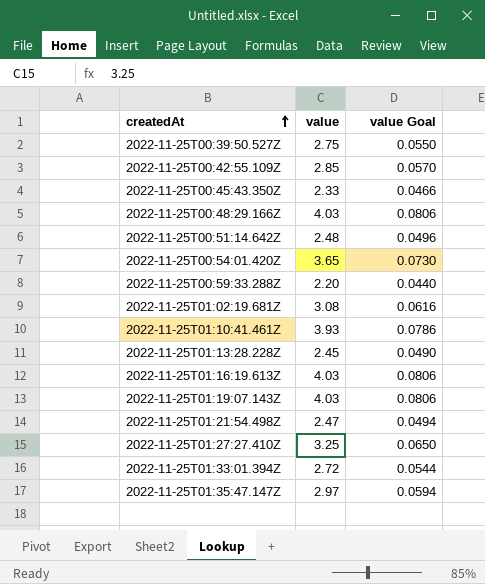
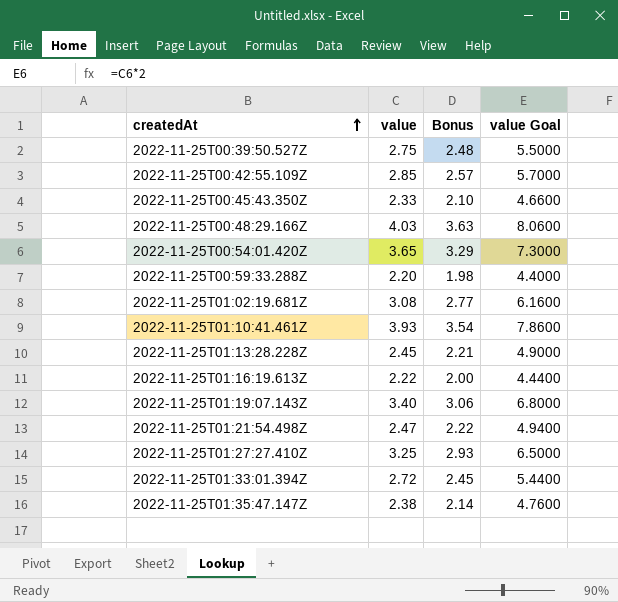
column Bonus | formula: none -> [value] * 0.9
column value Goal | formula: [value] * 0.02 -> [value] * 2
row 2022-11-25T00:51:14.642Z: 2.48 | 0.0496 -> none
2022-11-25T01:16:19.613Z | value: 4.03 -> 2.22
2022-11-25T01:19:07.143Z | value: 4.03 -> 3.40
2022-11-25T01:35:47.147Z | value: 2.97 -> 2.38

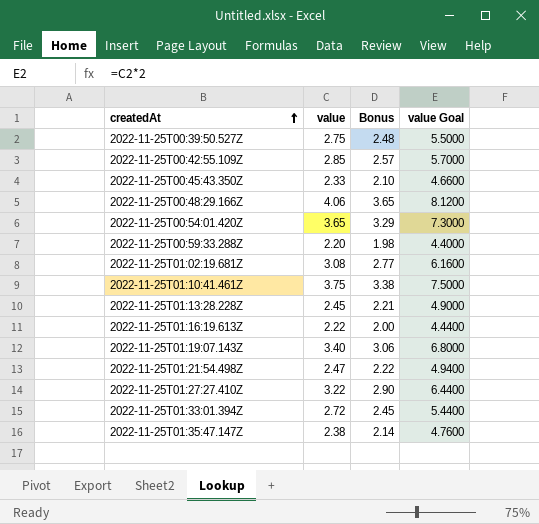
2022-11-25T00:48:29.166Z | value: 4.03 -> 4.06
2022-11-25T00:48:29.166Z | Bonus: 3.63 -> 3.65
2022-11-25T00:48:29.166Z | value Goal: 8.0600 -> 8.1200
2022-11-25T01:10:41.461Z | value: 3.93 -> 3.75
2022-11-25T01:10:41.461Z | Bonus: 3.54 -> 3.38
2022-11-25T01:10:41.461Z | value Goal: 7.8600 -> 7.5000
2022-11-25T01:27:27.410Z | value: 3.25 -> 3.22
2022-11-25T01:27:27.410Z | Bonus: 2.93 -> 2.90
2022-11-25T01:27:27.410Z | value Goal: 6.5000 -> 6.4400

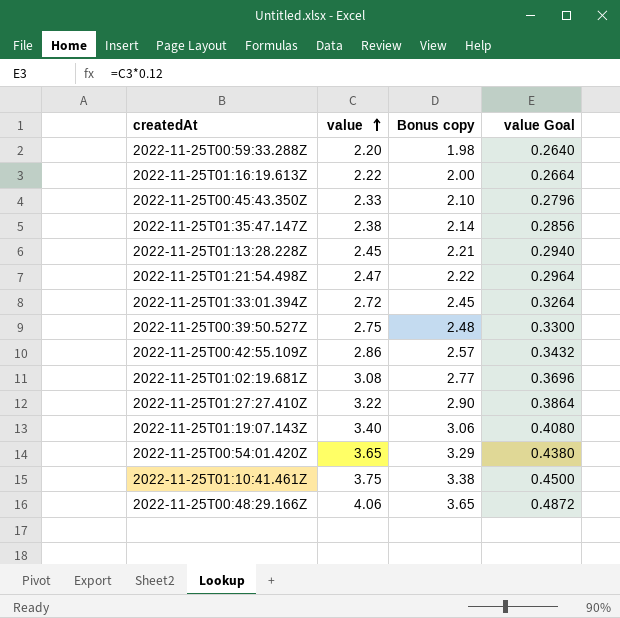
row order: createdAt ascending -> value ascending
column name: Bonus -> Bonus copy
column value Goal | formula: [value] * 2 -> [value] * 0.12
2022-11-25T00:42:55.109Z | value: 2.85 -> 2.86

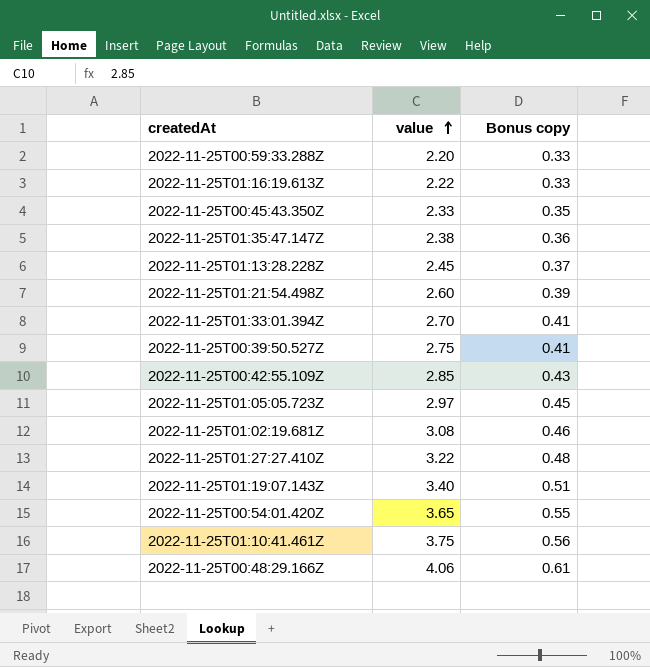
column value Goal | formula: [value] * 0.12 -> none
column Bonus copy | formula: [value] * 0.9 -> [value] * 0.15
2022-11-25T01:21:54.498Z | value: 2.47 -> 2.60
2022-11-25T01:33:01.394Z | value: 2.72 -> 2.70
2022-11-25T00:42:55.109Z | value: 2.86 -> 2.85
row 2022-11-25T01:05:05.723Z: none -> 2.97 | 0.45

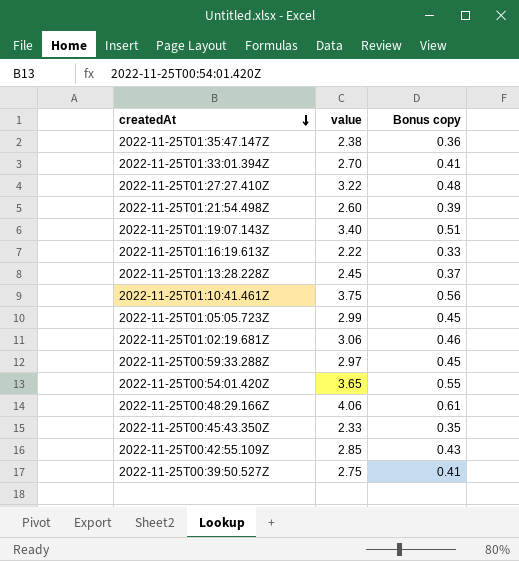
row order: value ascending -> createdAt descending
2022-11-25T01:05:05.723Z | value: 2.97 -> 2.99
2022-11-25T01:02:19.681Z | value: 3.08 -> 3.06
2022-11-25T00:59:33.288Z | value: 2.20 -> 2.97
2022-11-25T00:59:33.288Z | Bonus copy: 0.33 -> 0.45

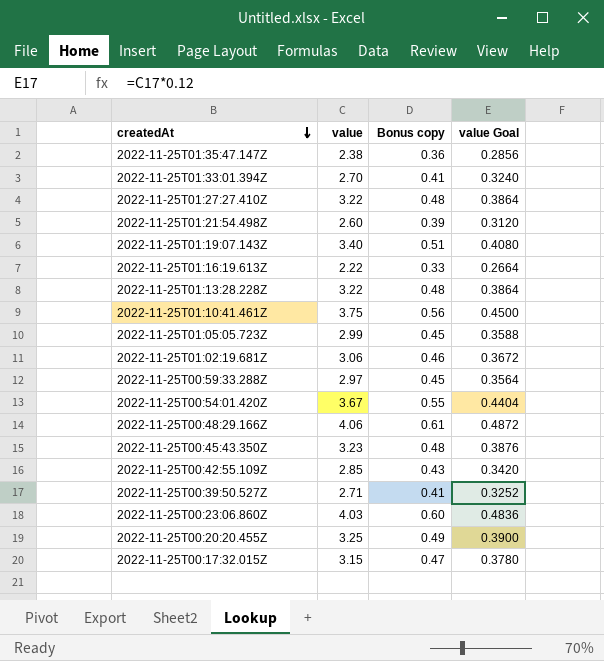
column value Goal | formula: none -> [value] * 0.12
2022-11-25T01:13:28.228Z | value: 2.45 -> 3.22
2022-11-25T01:13:28.228Z | Bonus copy: 0.37 -> 0.48
2022-11-25T00:54:01.420Z | value: 3.65 -> 3.67
2022-11-25T00:45:43.350Z | value: 2.33 -> 3.23
2022-11-25T00:45:43.350Z | Bonus copy: 0.35 -> 0.48
2022-11-25T00:39:50.527Z | value: 2.75 -> 2.71
row 2022-11-25T00:23:06.860Z: none -> 4.03 | 0.60 | 0.4836
row 2022-11-25T00:20:20.455Z: none -> 3.25 | 0.49 | 0.3900
row 2022-11-25T00:17:32.015Z: none -> 3.15 | 0.47 | 0.3780

